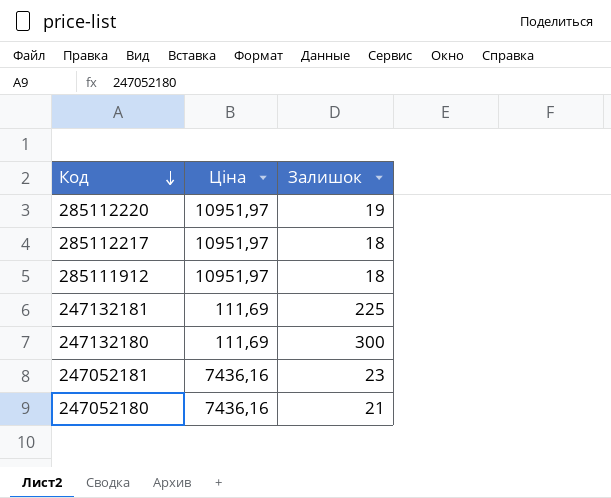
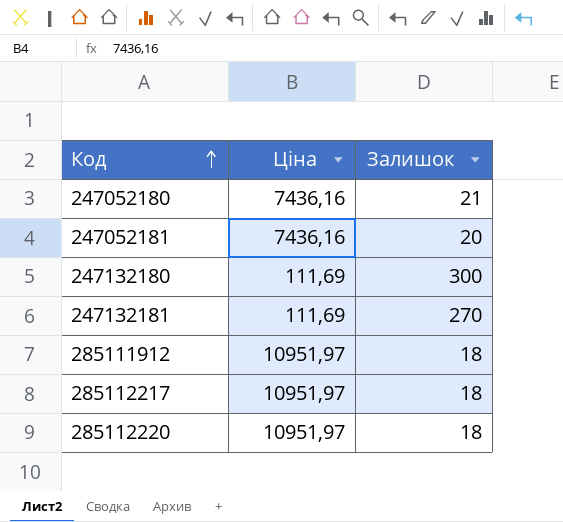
row order: Код descending -> Код ascending
247052181 | Залишок: 23 -> 20
247132181 | Залишок: 225 -> 270
285112220 | Залишок: 19 -> 18

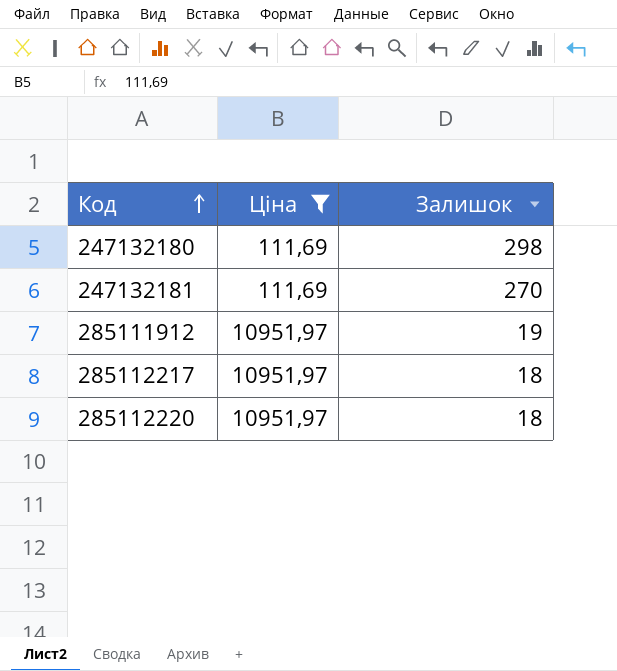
filter: none -> Ціна != 7436,16
247132180 | Залишок: 300 -> 298
285111912 | Залишок: 18 -> 19

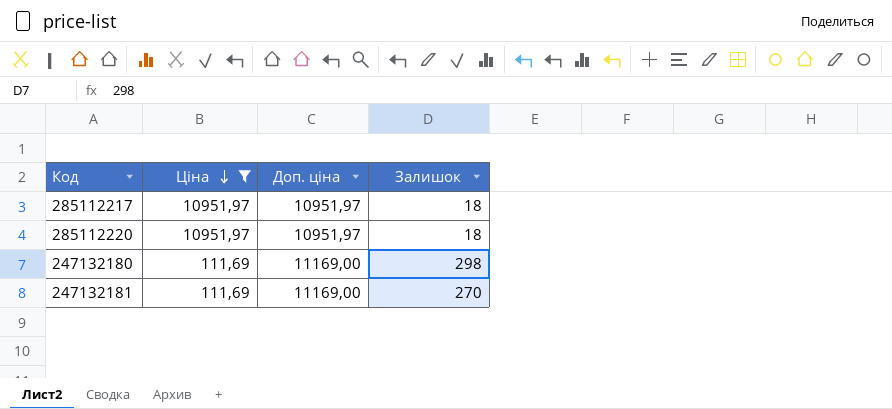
row order: Код ascending -> Ціна descending
column Доп. ціна | position: none -> 3
row 285111912: 10951,97 | 19 -> none

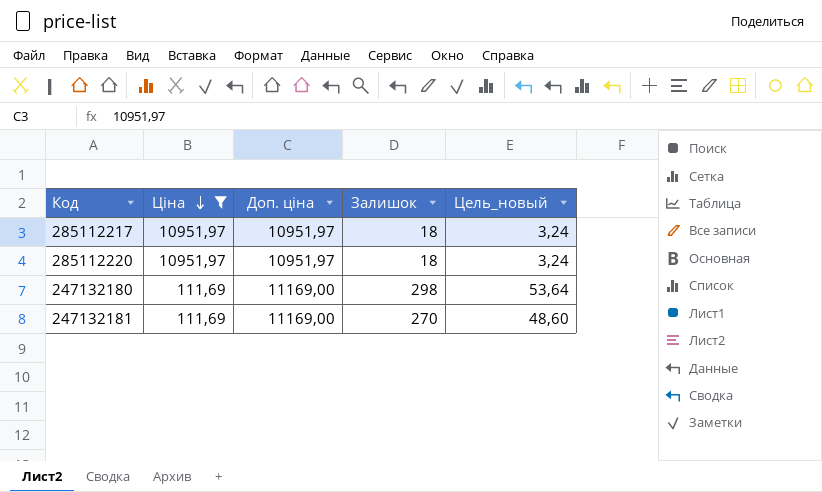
column Цель_новый | formula: none -> [Залишок] * 0,18

